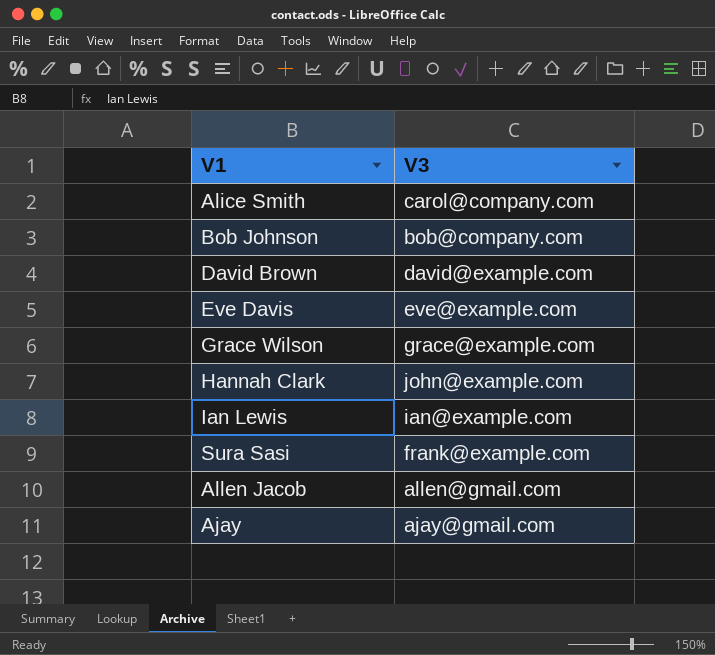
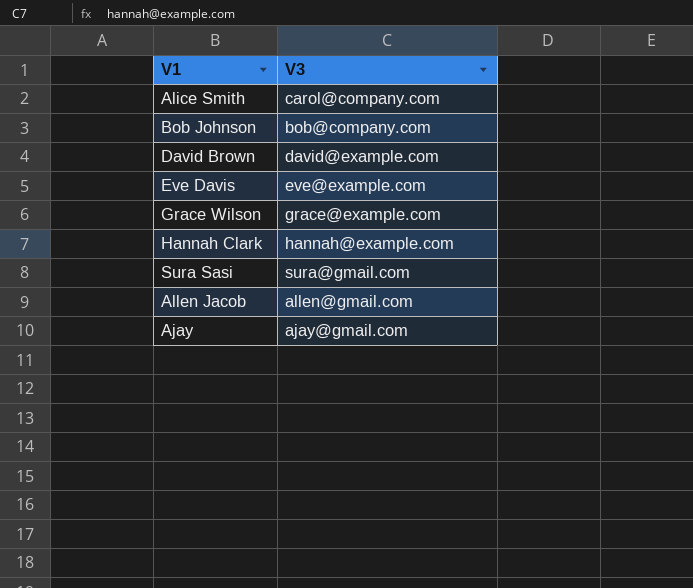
row Ian Lewis: ian@example.com -> none
Hannah Clark | V3: john@example.com -> hannah@example.com
Sura Sasi | V3: frank@example.com -> sura@gmail.com

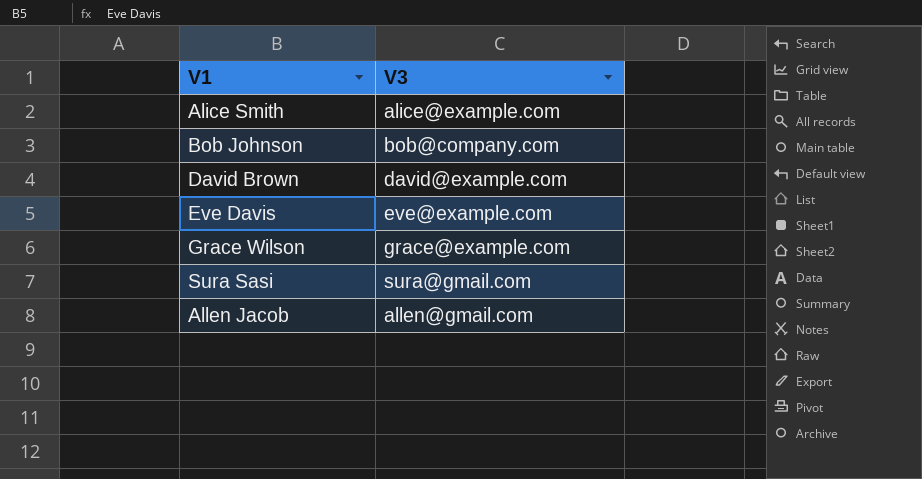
row Hannah Clark: hannah@example.com -> none
row Ajay: ajay@gmail.com -> none
Alice Smith | V3: carol@company.com -> alice@example.com

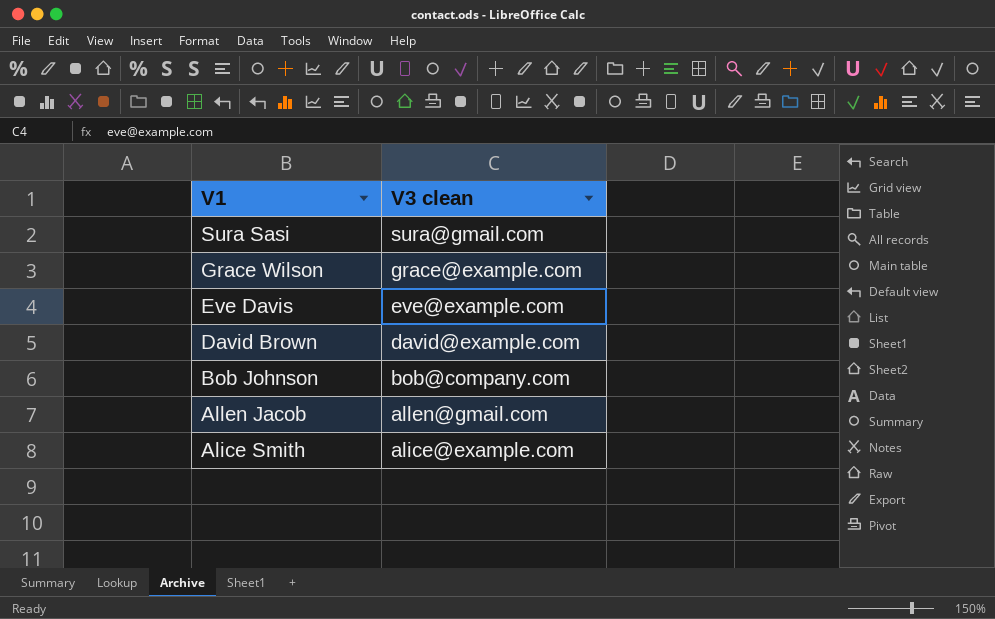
row order: none -> V1 descending
column name: V3 -> V3 clean

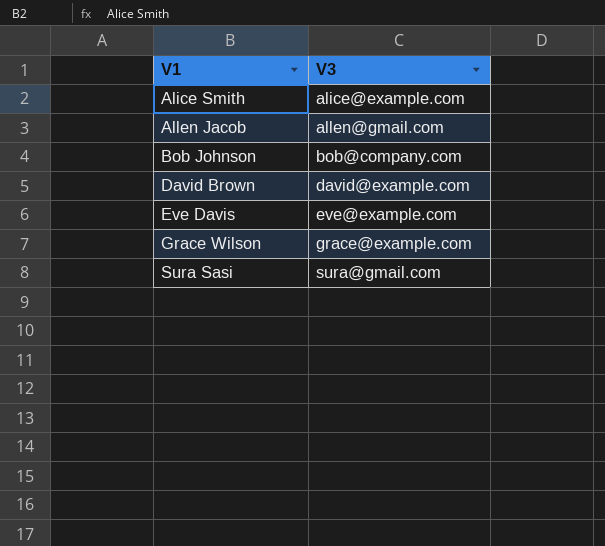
row order: V1 descending -> V1 ascending
column name: V3 clean -> V3

